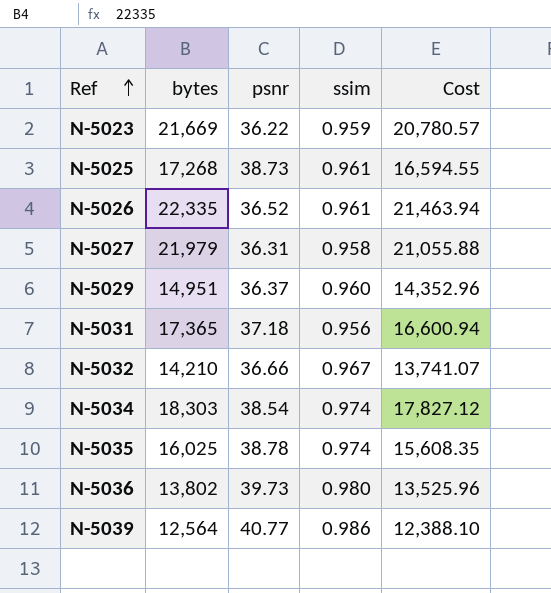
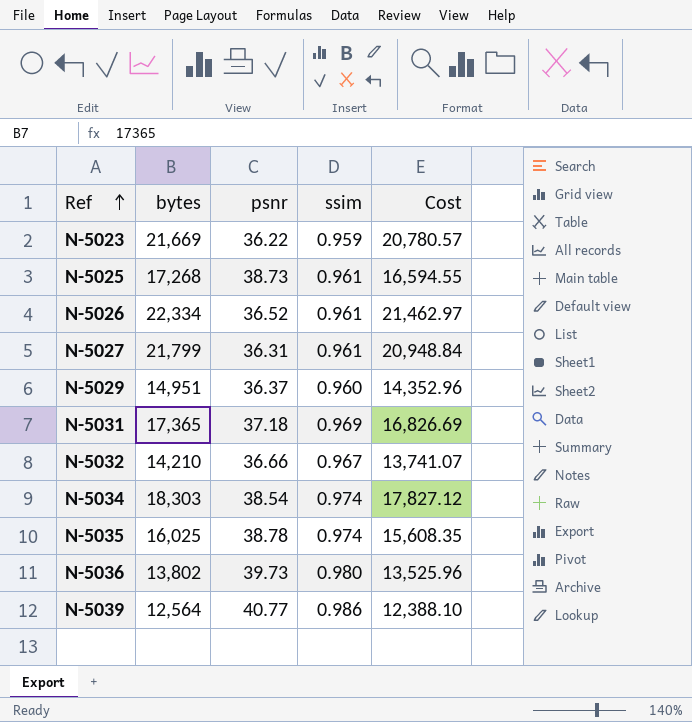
N-5026 | bytes: 22,335 -> 22,334
N-5026 | Cost: 21,463.94 -> 21,462.97
N-5027 | bytes: 21,979 -> 21,799
N-5027 | ssim: 0.958 -> 0.961
N-5027 | Cost: 21,055.88 -> 20,948.84
N-5031 | ssim: 0.956 -> 0.969
N-5031 | Cost: 16,600.94 -> 16,826.69

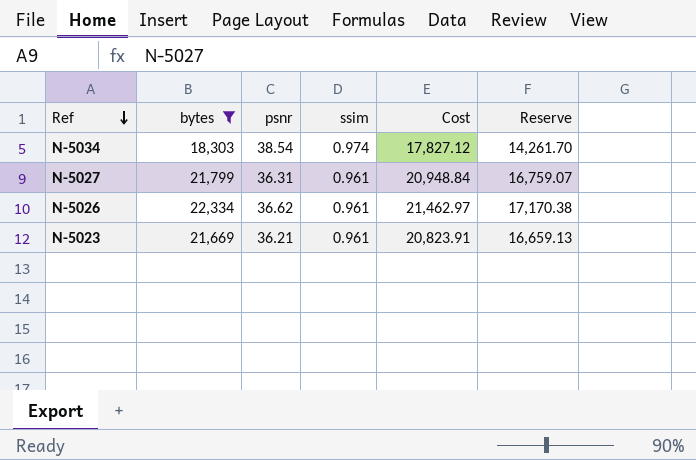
filter: none -> bytes >= 18,303
row order: Ref ascending -> Ref descending
column Reserve | formula: none -> [Cost] * 0.8
N-5026 | psnr: 36.52 -> 36.62
N-5023 | psnr: 36.22 -> 36.21
N-5023 | ssim: 0.959 -> 0.961
N-5023 | Cost: 20,780.57 -> 20,823.91

